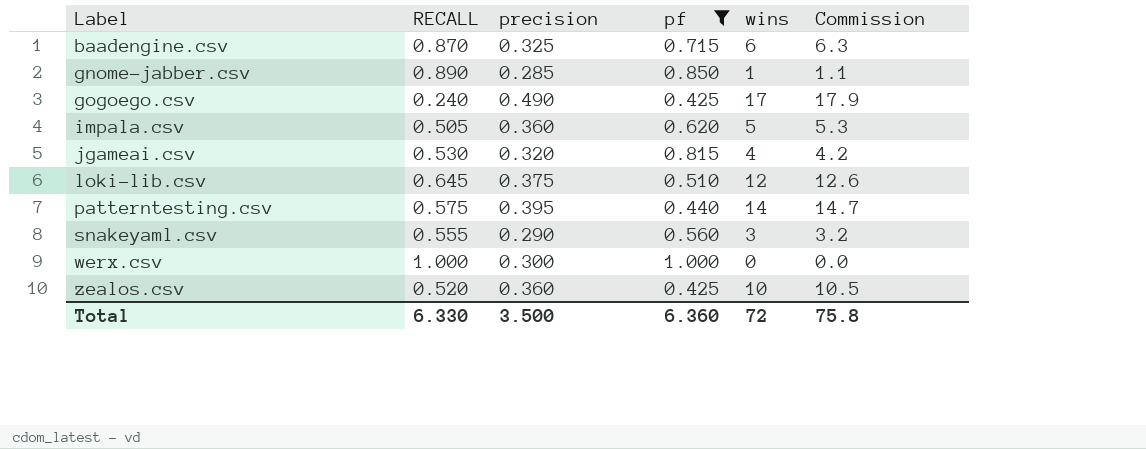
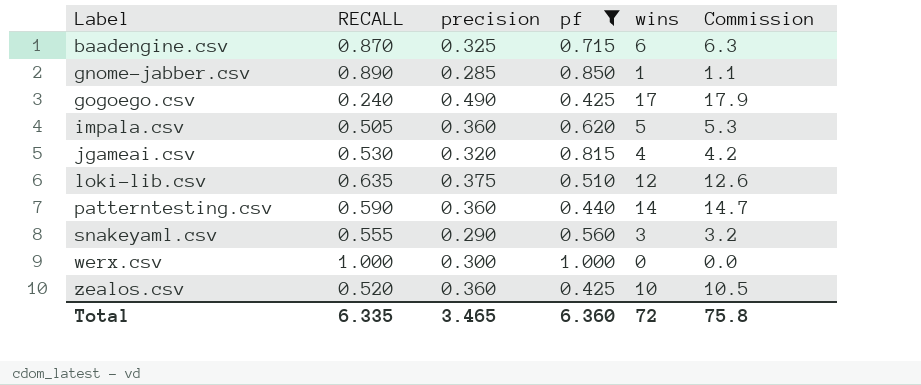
loki-lib.csv | RECALL: 0.645 -> 0.635
patterntesting.csv | RECALL: 0.575 -> 0.590
patterntesting.csv | precision: 0.395 -> 0.360
Total | RECALL: 6.330 -> 6.335
Total | precision: 3.500 -> 3.465

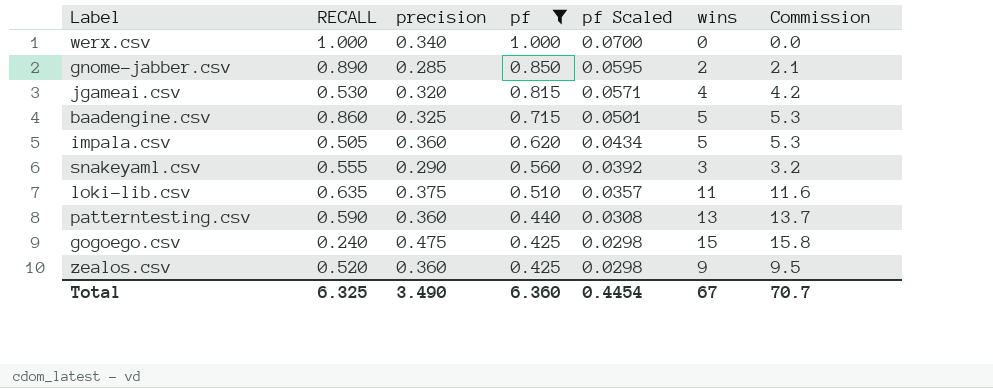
row order: Label ascending -> pf descending
column pf Scaled | formula: none -> [pf] * 0.07
werx.csv | precision: 0.300 -> 0.340
gnome-jabber.csv | wins: 1 -> 2
gnome-jabber.csv | Commission: 1.1 -> 2.1
baadengine.csv | RECALL: 0.870 -> 0.860
baadengine.csv | wins: 6 -> 5
baadengine.csv | Commission: 6.3 -> 5.3
loki-lib.csv | wins: 12 -> 11
loki-lib.csv | Commission: 12.6 -> 11.6
patterntesting.csv | wins: 14 -> 13
patterntesting.csv | Commission: 14.7 -> 13.7
gogoego.csv | precision: 0.490 -> 0.475
gogoego.csv | wins: 17 -> 15
gogoego.csv | Commission: 17.9 -> 15.8
zealos.csv | wins: 10 -> 9
zealos.csv | Commission: 10.5 -> 9.5
Total | RECALL: 6.335 -> 6.325
Total | precision: 3.465 -> 3.490
Total | wins: 72 -> 67
Total | Commission: 75.8 -> 70.7

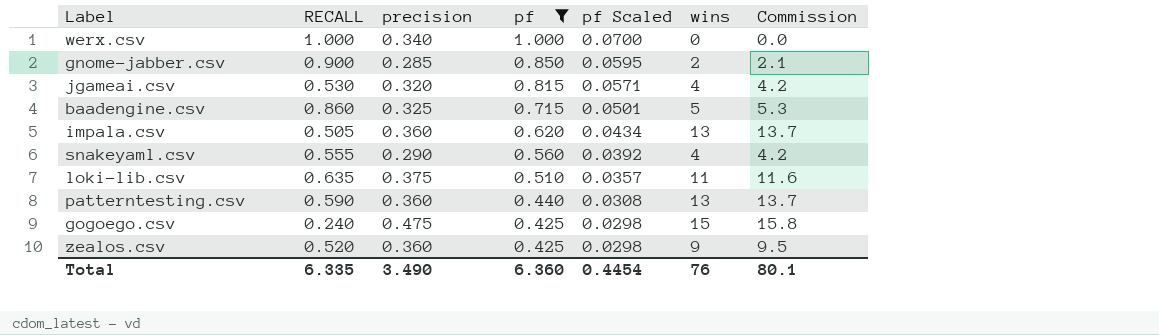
gnome-jabber.csv | RECALL: 0.890 -> 0.900
impala.csv | wins: 5 -> 13
impala.csv | Commission: 5.3 -> 13.7
snakeyaml.csv | wins: 3 -> 4
snakeyaml.csv | Commission: 3.2 -> 4.2
Total | RECALL: 6.325 -> 6.335
Total | wins: 67 -> 76
Total | Commission: 70.7 -> 80.1

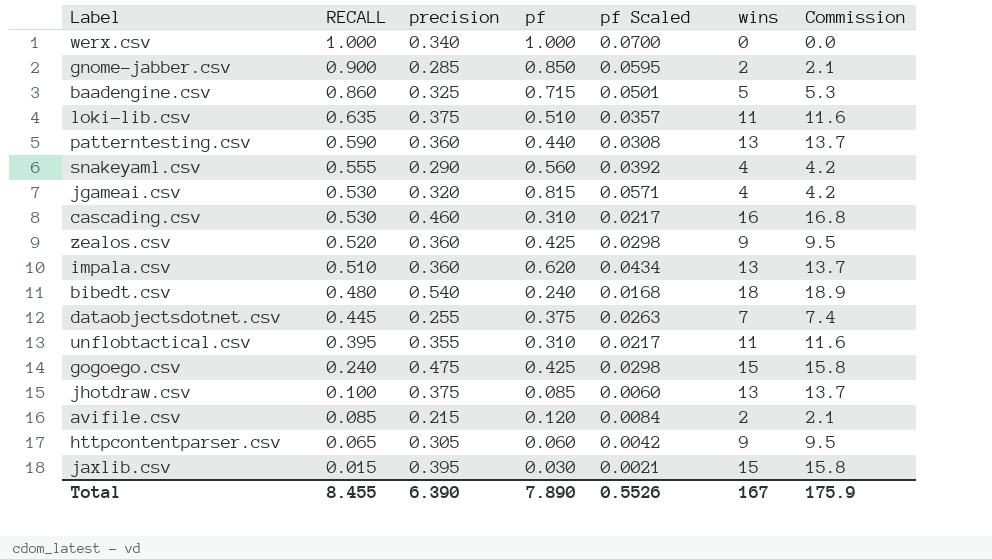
filter: pf >= 0.425 -> none
row order: pf descending -> RECALL descending
impala.csv | RECALL: 0.505 -> 0.510
Total | RECALL: 6.335 -> 8.455
Total | precision: 3.490 -> 6.390
Total | pf: 6.360 -> 7.890
Total | pf Scaled: 0.4454 -> 0.5526
Total | wins: 76 -> 167
Total | Commission: 80.1 -> 175.9

